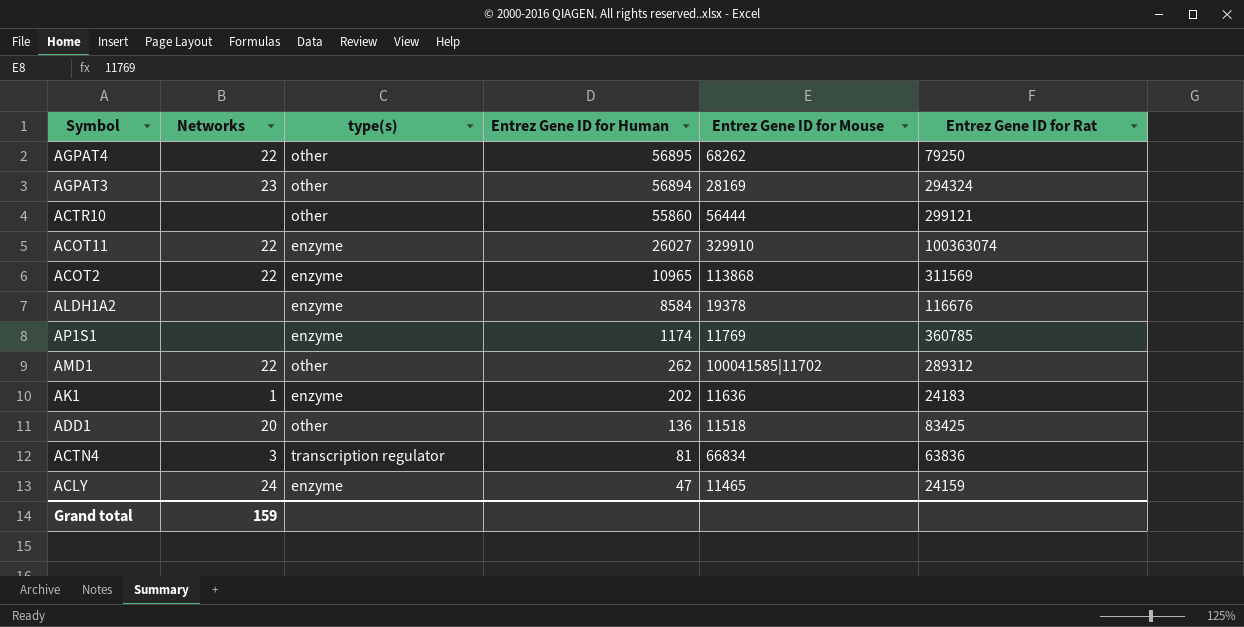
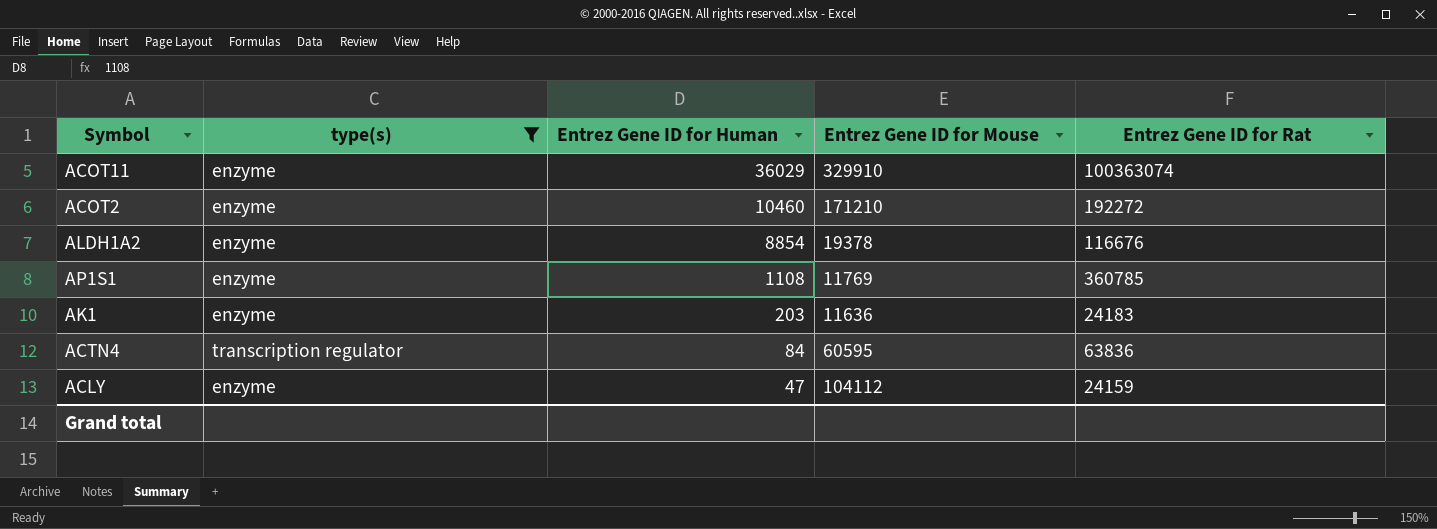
filter: none -> type(s) != other
column Networks | position: 2 -> none
ACOT11 | Entrez Gene ID for Human: 26027 -> 36029
ACOT2 | Entrez Gene ID for Human: 10965 -> 10460
ACOT2 | Entrez Gene ID for Mouse: 113868 -> 171210
ACOT2 | Entrez Gene ID for Rat: 311569 -> 192272
ALDH1A2 | Entrez Gene ID for Human: 8584 -> 8854
AP1S1 | Entrez Gene ID for Human: 1174 -> 1108
AK1 | Entrez Gene ID for Human: 202 -> 203
ACTN4 | Entrez Gene ID for Human: 81 -> 84
ACTN4 | Entrez Gene ID for Mouse: 66834 -> 60595
ACLY | Entrez Gene ID for Mouse: 11465 -> 104112

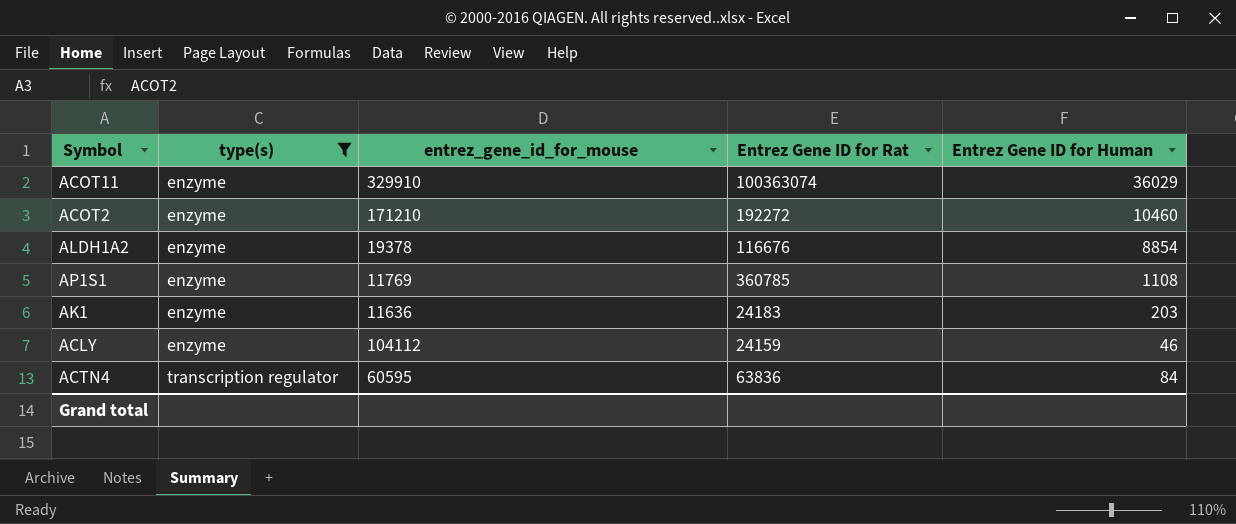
row order: Entrez Gene ID for Human descending -> type(s) ascending
column name: Entrez Gene ID for Mouse -> entrez_gene_id_for_mouse
column Entrez Gene ID for Human | position: 3 -> 5
ACLY | Entrez Gene ID for Human: 47 -> 46

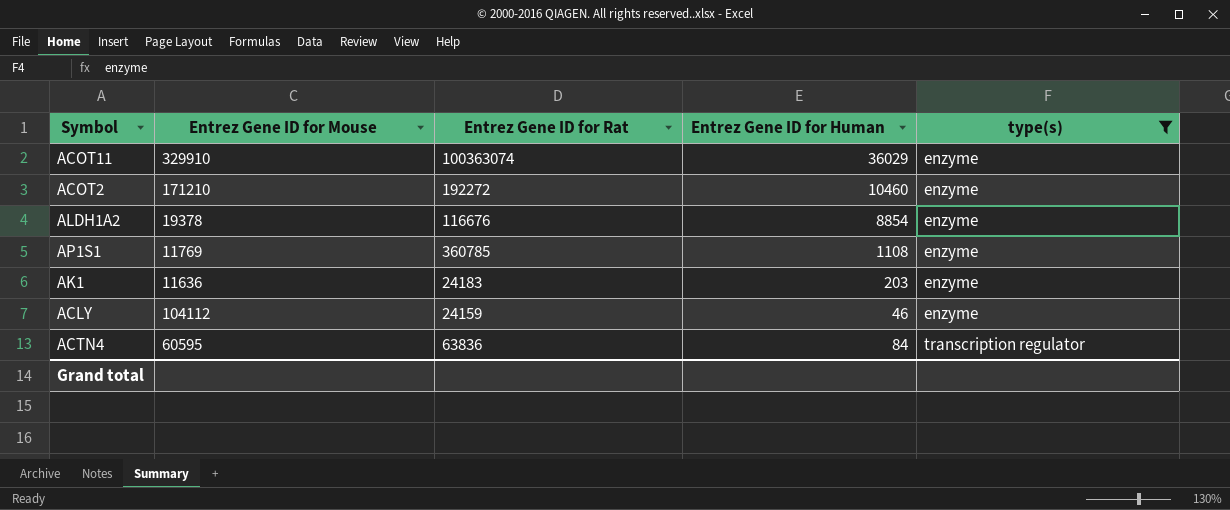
column name: entrez_gene_id_for_mouse -> Entrez Gene ID for Mouse
column type(s) | position: 2 -> 5

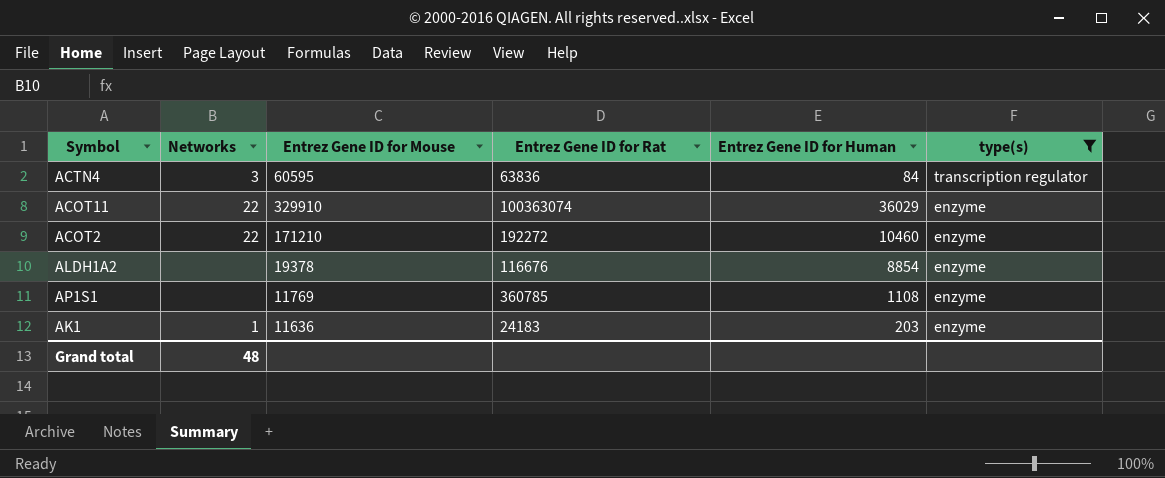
row order: type(s) ascending -> type(s) descending
column Networks | position: none -> 2
row ACLY: 104112 | 24159 | 46 | enzyme -> none

